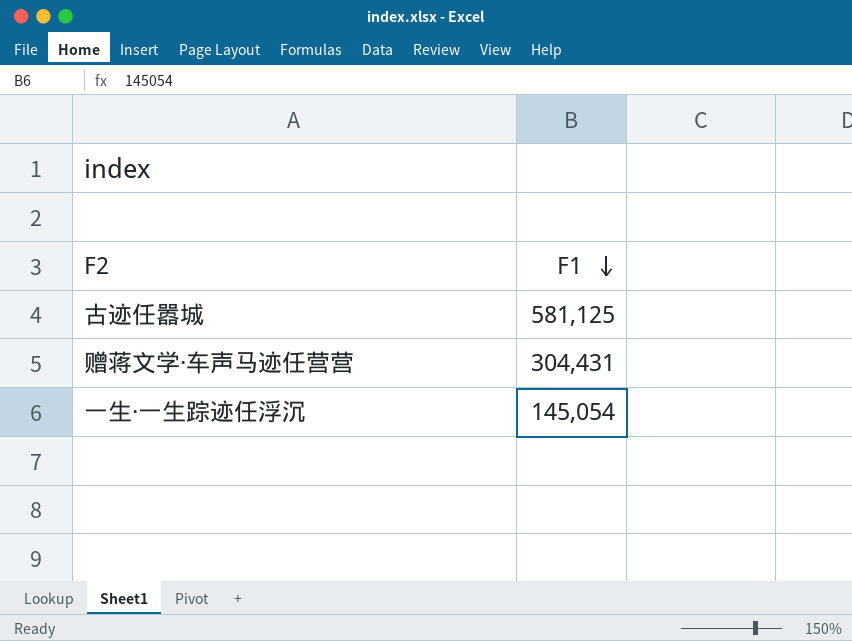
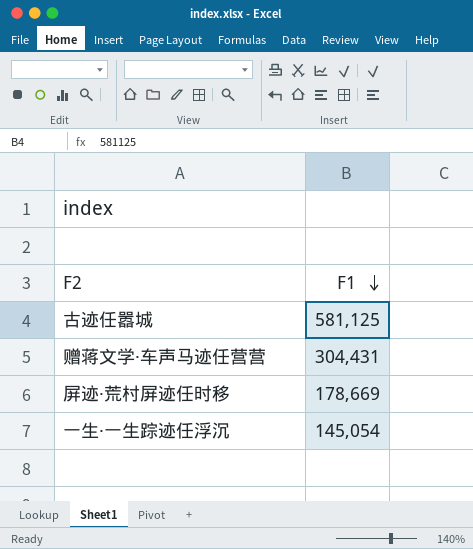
row 屏迹·荒村屏迹任时移: none -> 178,669

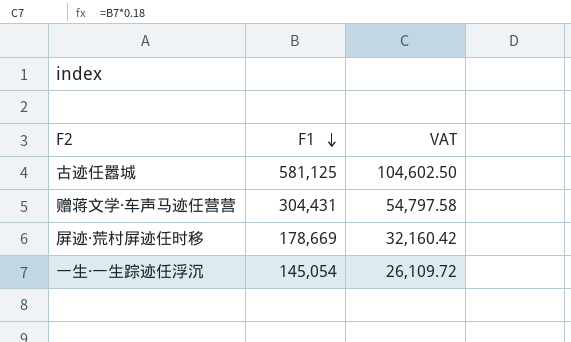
column VAT | formula: none -> [F1] * 0.18

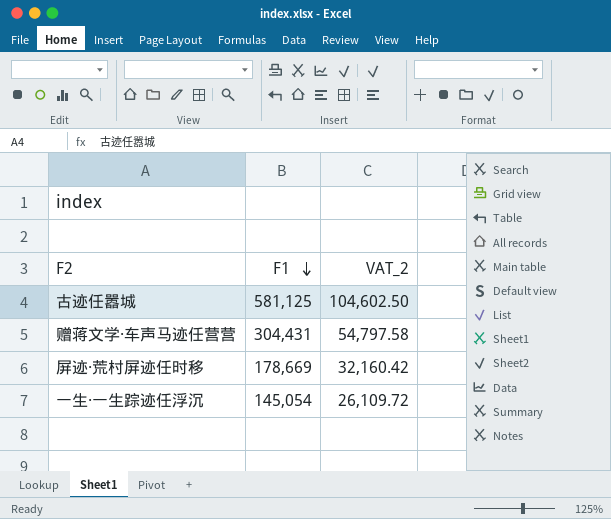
column name: VAT -> VAT_2

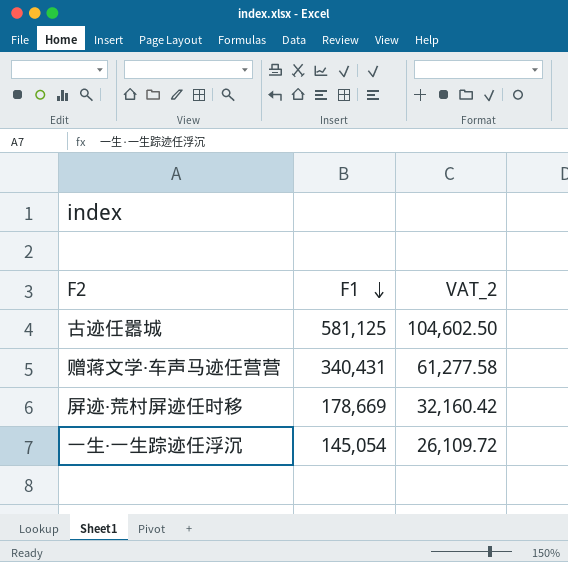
赠蒋文学·车声马迹任营营 | F1: 304,431 -> 340,431
赠蒋文学·车声马迹任营营 | VAT_2: 54,797.58 -> 61,277.58

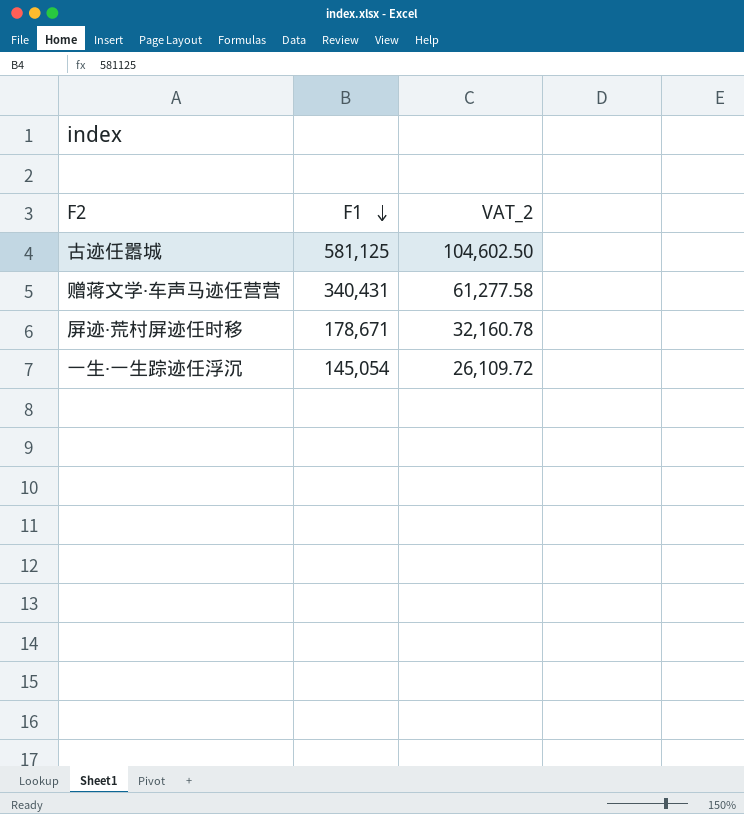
屏迹·荒村屏迹任时移 | F1: 178,669 -> 178,671
屏迹·荒村屏迹任时移 | VAT_2: 32,160.42 -> 32,160.78

